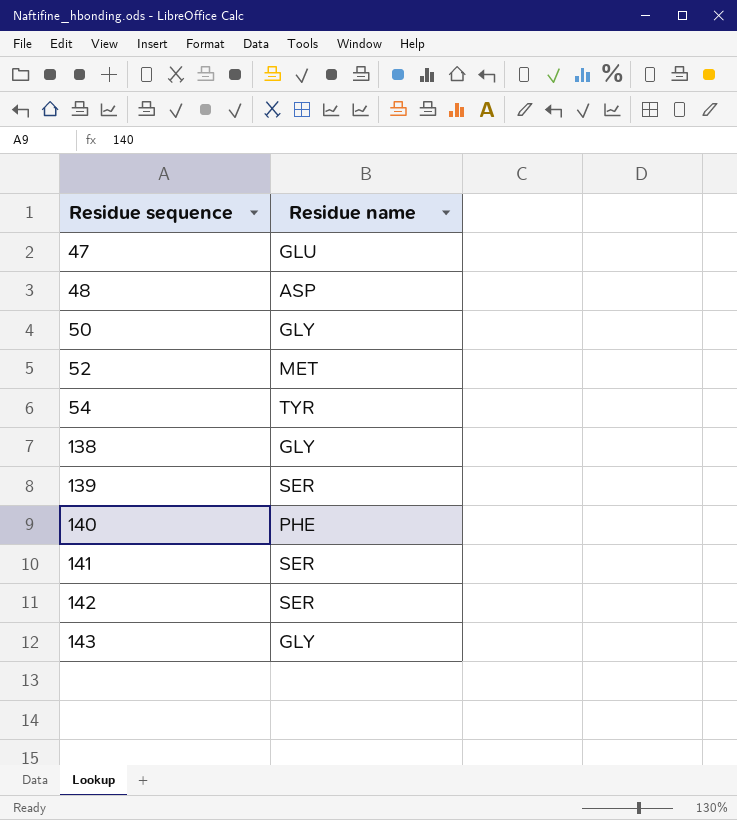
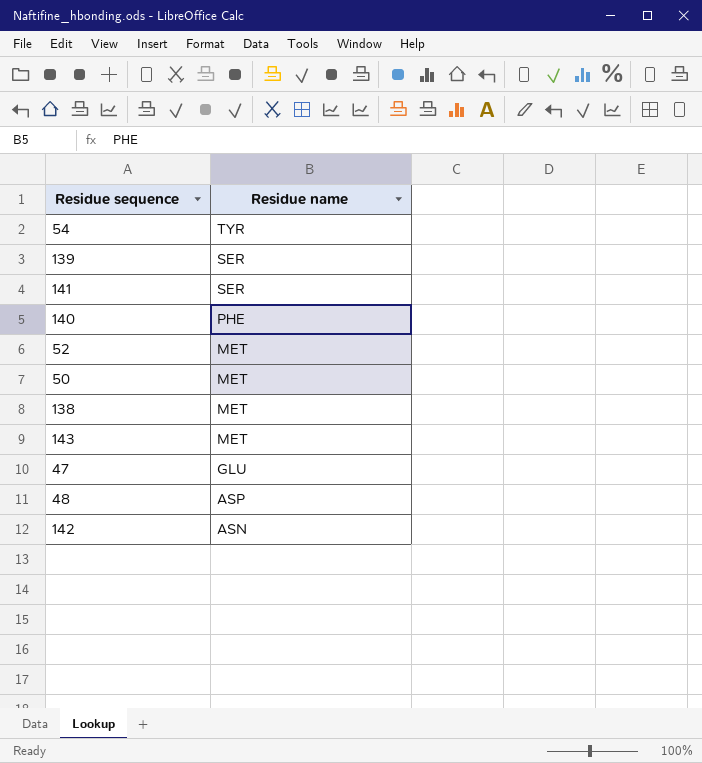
row order: Residue sequence ascending -> Residue name descending
50 | Residue name: GLY -> MET
138 | Residue name: GLY -> MET
143 | Residue name: GLY -> MET
142 | Residue name: SER -> ASN

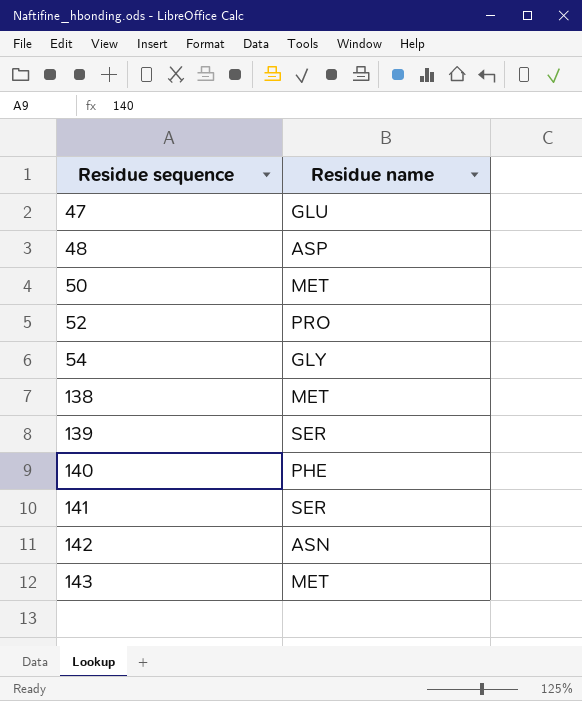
row order: Residue name descending -> Residue sequence ascending
52 | Residue name: MET -> PRO
54 | Residue name: TYR -> GLY

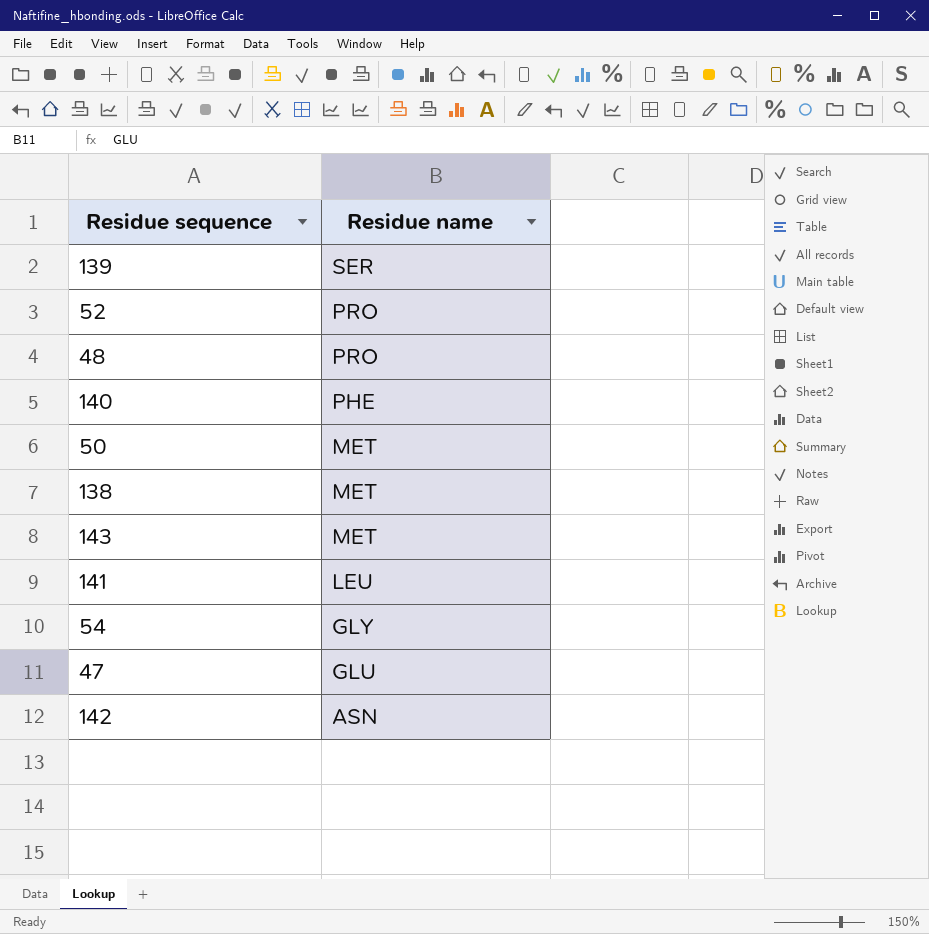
row order: Residue sequence ascending -> Residue name descending
48 | Residue name: ASP -> PRO
141 | Residue name: SER -> LEU

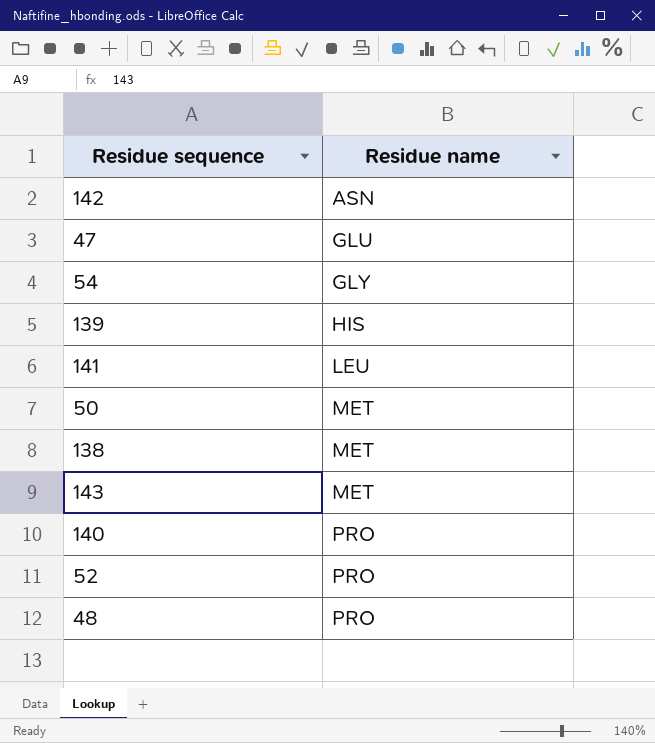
row order: Residue name descending -> Residue name ascending
139 | Residue name: SER -> HIS
140 | Residue name: PHE -> PRO

